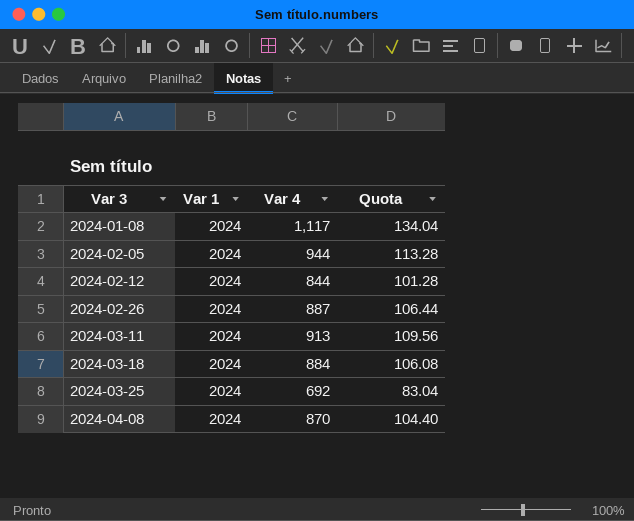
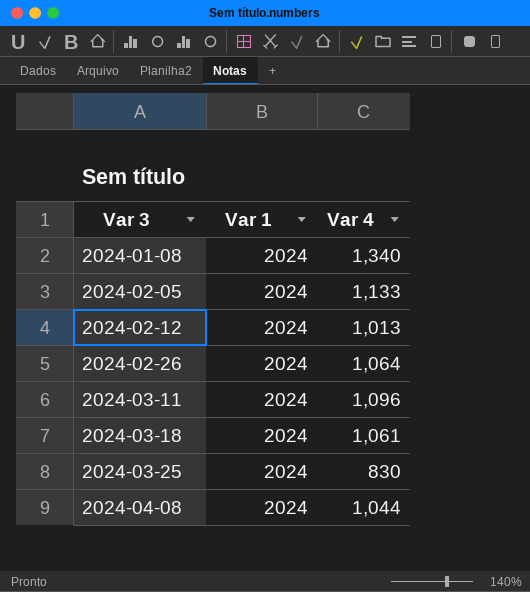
column Quota | formula: [Var 4] * 0.12 -> none
2024-01-08 | Var 4: 1,117 -> 1,340
2024-02-05 | Var 4: 944 -> 1,133
2024-02-12 | Var 4: 844 -> 1,013
2024-02-26 | Var 4: 887 -> 1,064
2024-03-11 | Var 4: 913 -> 1,096
2024-03-18 | Var 4: 884 -> 1,061
2024-03-25 | Var 4: 692 -> 830
2024-04-08 | Var 4: 870 -> 1,044

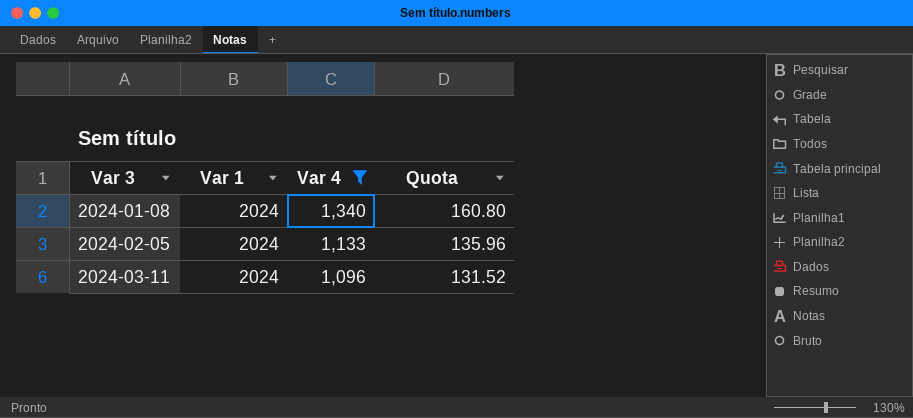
filter: none -> Var 4 >= 1,096
column Quota | formula: none -> [Var 4] * 0.12

